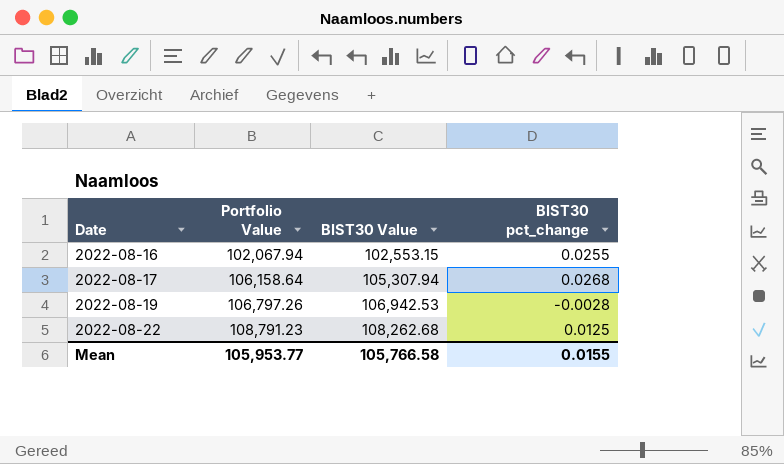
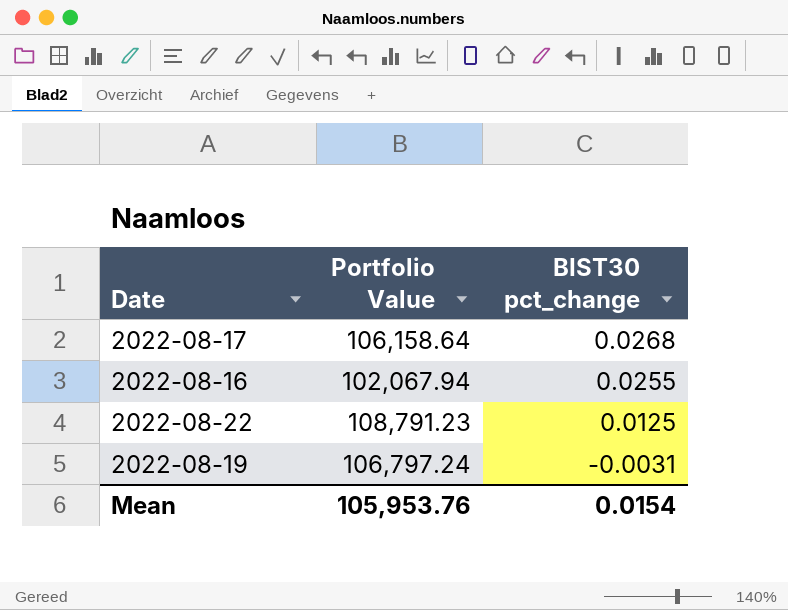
row order: Date ascending -> BIST30 pct_change descending
column BIST30 Value | position: 3 -> none
2022-08-19 | Portfolio Value: 106,797.26 -> 106,797.24
2022-08-19 | BIST30 pct_change: -0.0028 -> -0.0031
Mean | Portfolio Value: 105,953.77 -> 105,953.76
Mean | BIST30 pct_change: 0.0155 -> 0.0154

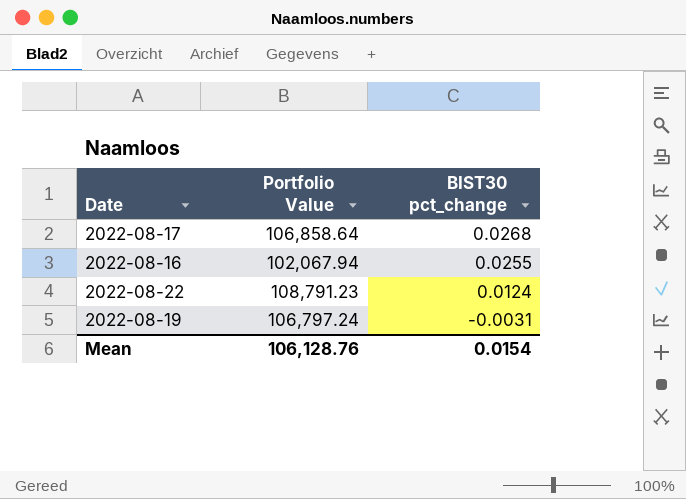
2022-08-17 | Portfolio Value: 106,158.64 -> 106,858.64
2022-08-22 | BIST30 pct_change: 0.0125 -> 0.0124
Mean | Portfolio Value: 105,953.76 -> 106,128.76

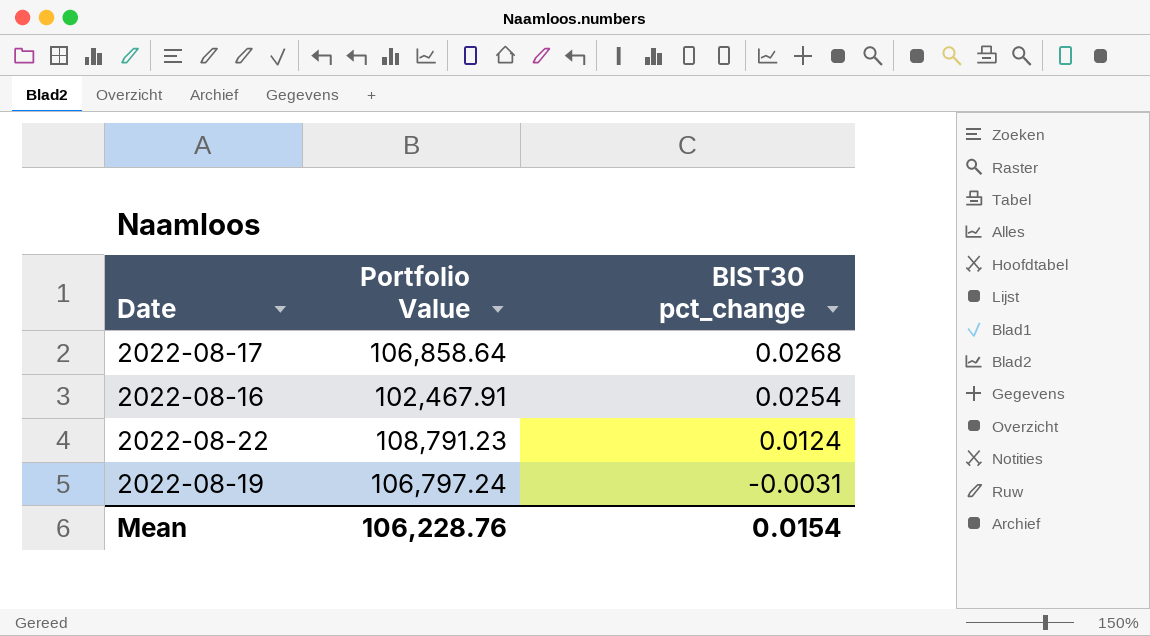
2022-08-16 | Portfolio Value: 102,067.94 -> 102,467.91
2022-08-16 | BIST30 pct_change: 0.0255 -> 0.0254
Mean | Portfolio Value: 106,128.76 -> 106,228.76

